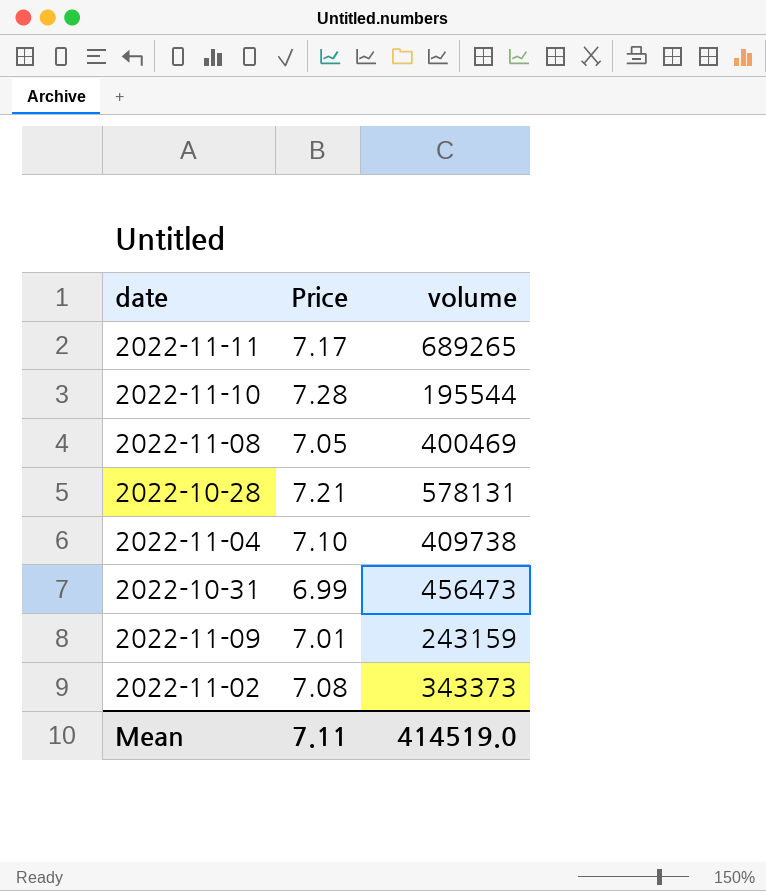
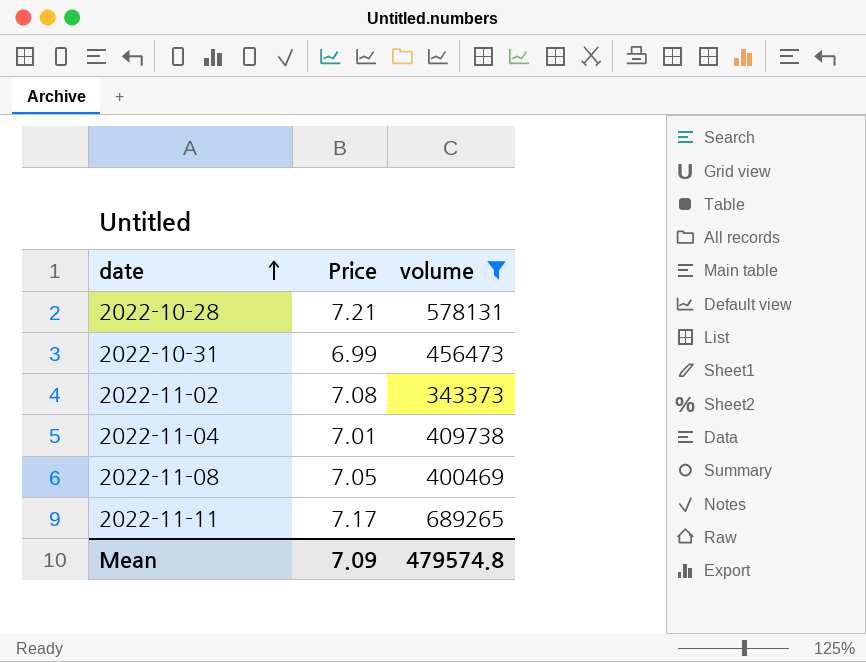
filter: none -> volume >= 343373
row order: none -> date ascending
2022-11-04 | Price: 7.10 -> 7.01
Mean | Price: 7.11 -> 7.09
Mean | volume: 414519.0 -> 479574.8

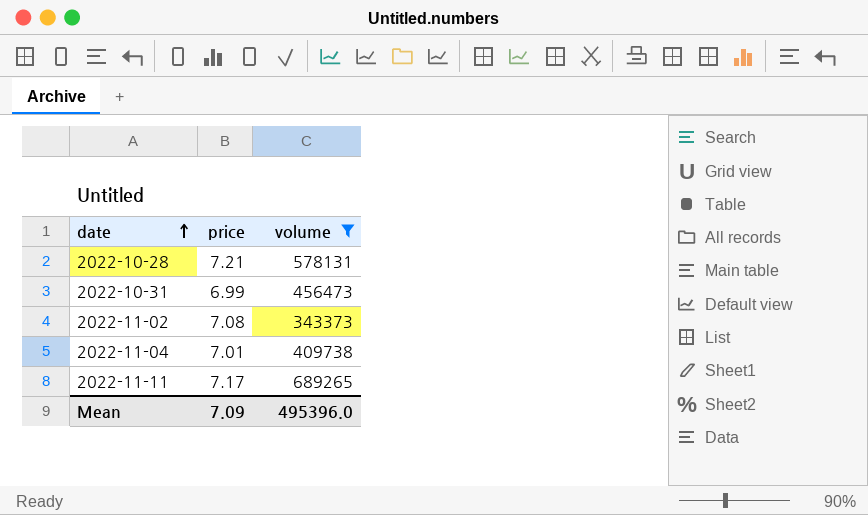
column name: Price -> price
row 2022-11-08: 7.05 | 400469 -> none
Mean | volume: 479574.8 -> 495396.0

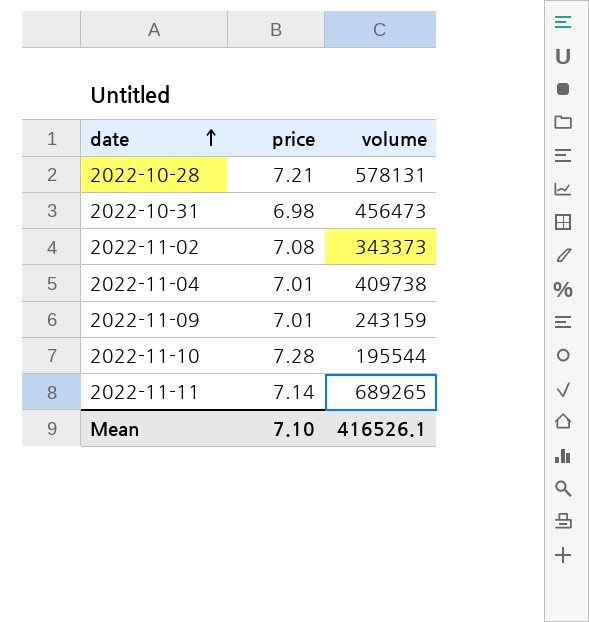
filter: volume >= 343373 -> none
2022-10-31 | price: 6.99 -> 6.98
2022-11-11 | price: 7.17 -> 7.14
Mean | price: 7.09 -> 7.10
Mean | volume: 495396.0 -> 416526.1

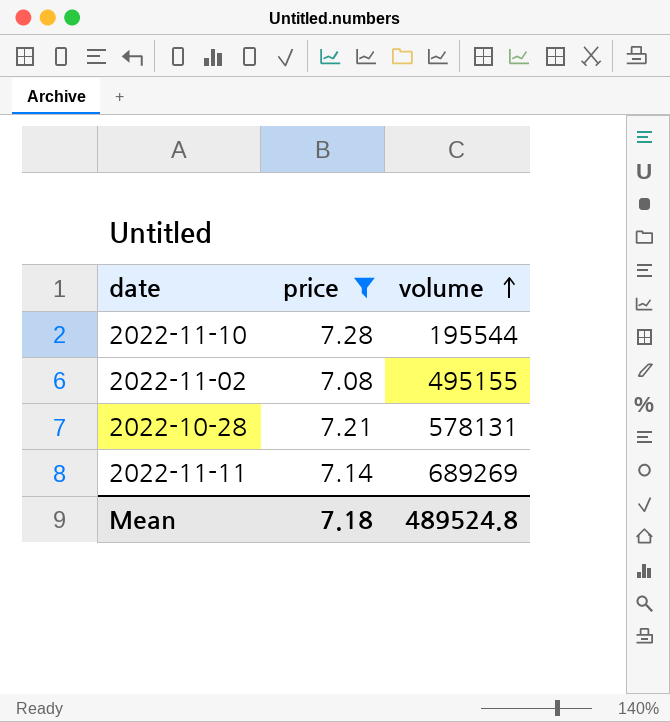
filter: none -> price >= 7.08
row order: date ascending -> volume ascending
2022-11-02 | volume: 343373 -> 495155
2022-11-11 | volume: 689265 -> 689269
Mean | price: 7.10 -> 7.18
Mean | volume: 416526.1 -> 489524.8

